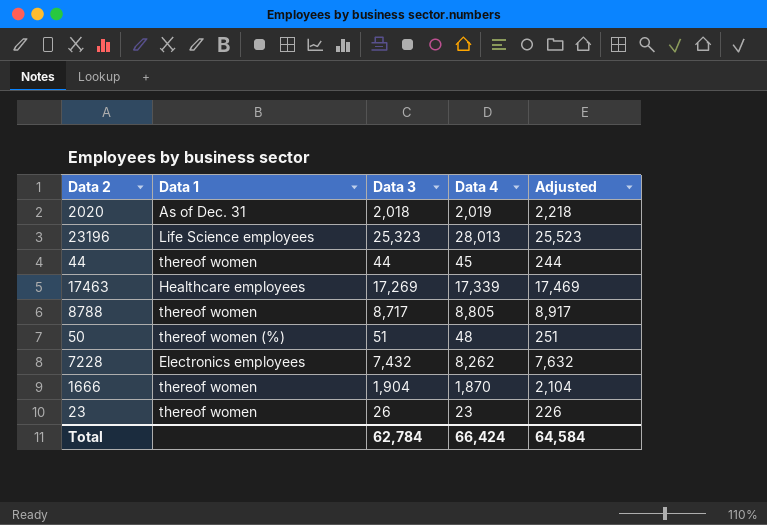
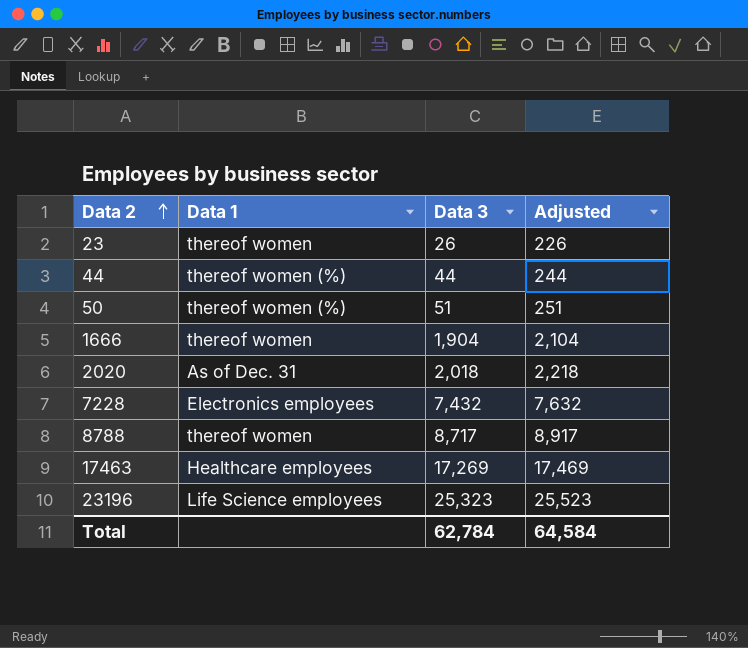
row order: none -> Data 2 ascending
column Data 4 | position: 4 -> none
44 | Data 1: thereof women -> thereof women (%)

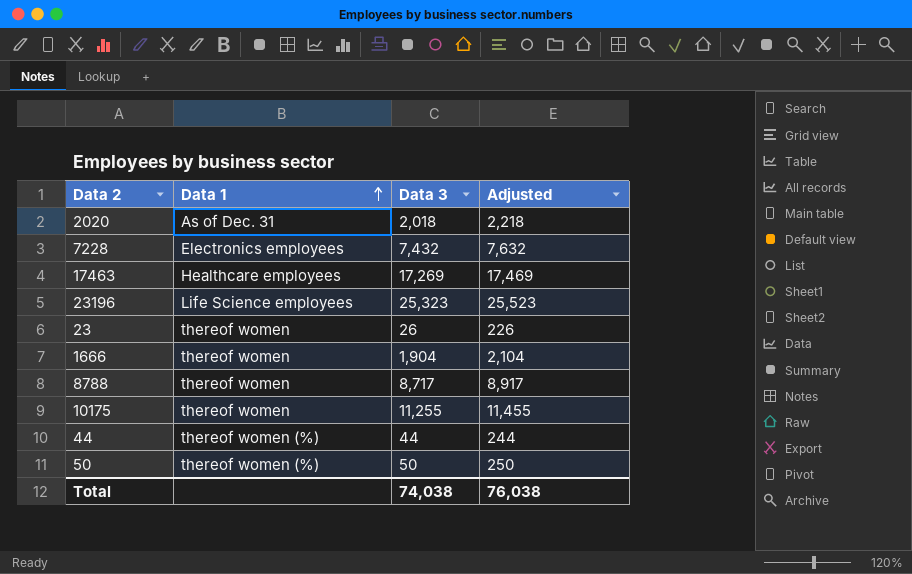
row order: Data 2 ascending -> Data 1 ascending
row 10175: none -> thereof women | 11,255 | 11,455
50 | Data 3: 51 -> 50
50 | Adjusted: 251 -> 250
Total | Data 3: 62,784 -> 74,038
Total | Adjusted: 64,584 -> 76,038

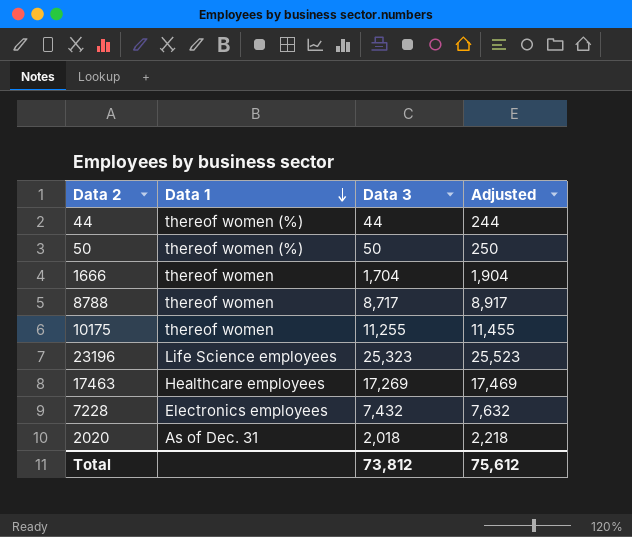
row order: Data 1 ascending -> Data 1 descending
row 23: thereof women | 26 | 226 -> none
1666 | Data 3: 1,904 -> 1,704
1666 | Adjusted: 2,104 -> 1,904
Total | Data 3: 74,038 -> 73,812
Total | Adjusted: 76,038 -> 75,612

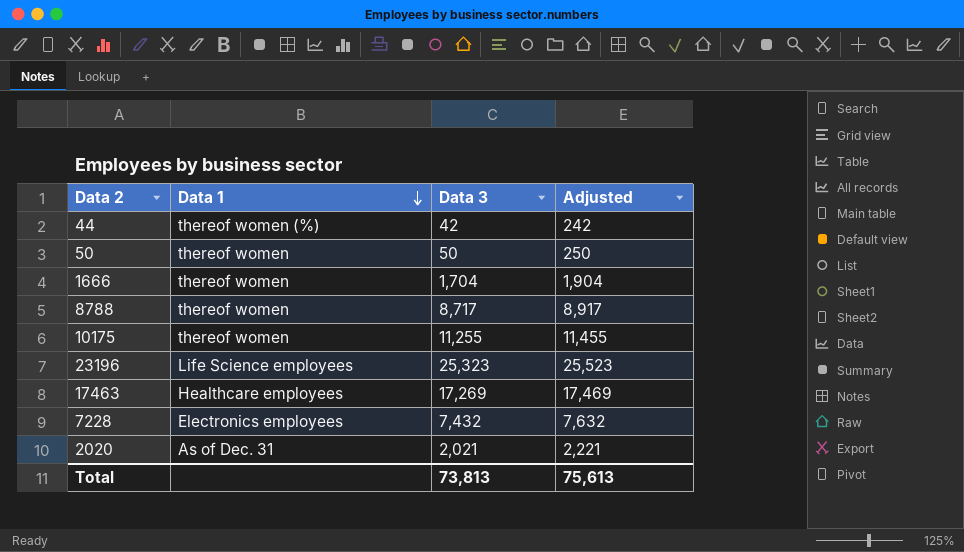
44 | Data 3: 44 -> 42
44 | Adjusted: 244 -> 242
50 | Data 1: thereof women (%) -> thereof women
2020 | Data 3: 2,018 -> 2,021
2020 | Adjusted: 2,218 -> 2,221
Total | Data 3: 73,812 -> 73,813
Total | Adjusted: 75,612 -> 75,613

